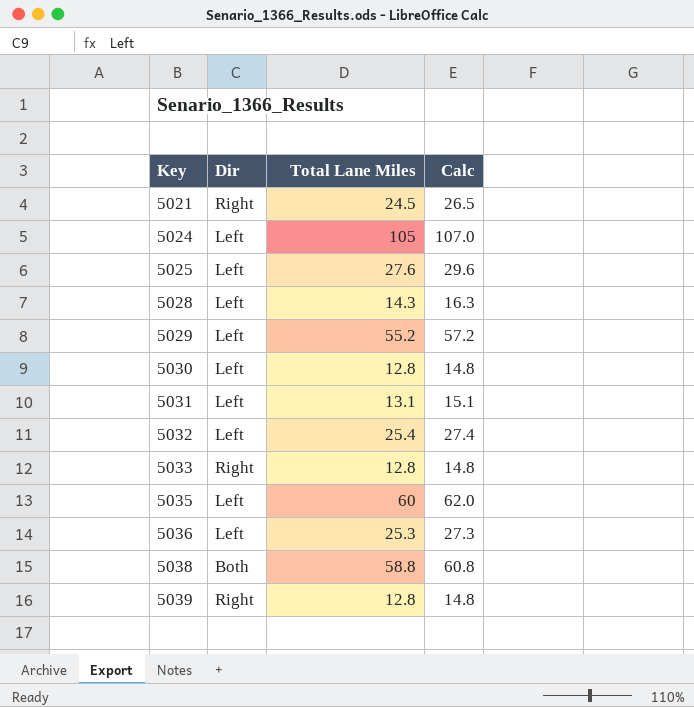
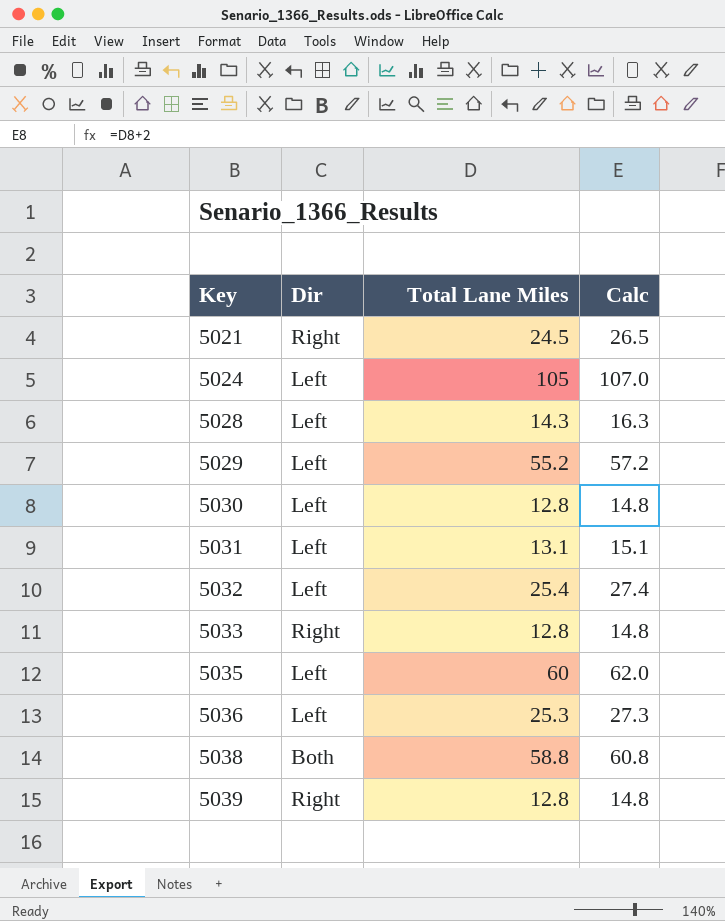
row 5025: Left | 27.6 | 29.6 -> none

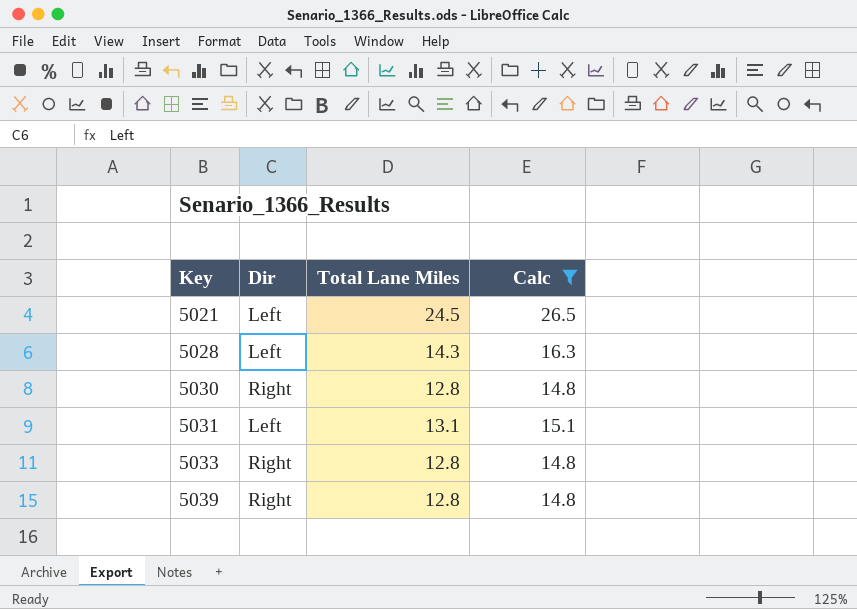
filter: none -> Calc <= 26.5
5021 | Dir: Right -> Left
5030 | Dir: Left -> Right

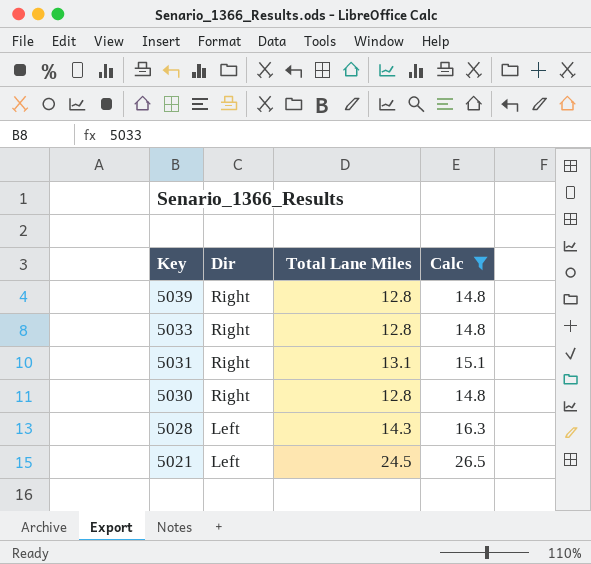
row order: Key ascending -> Key descending
5031 | Dir: Left -> Right

